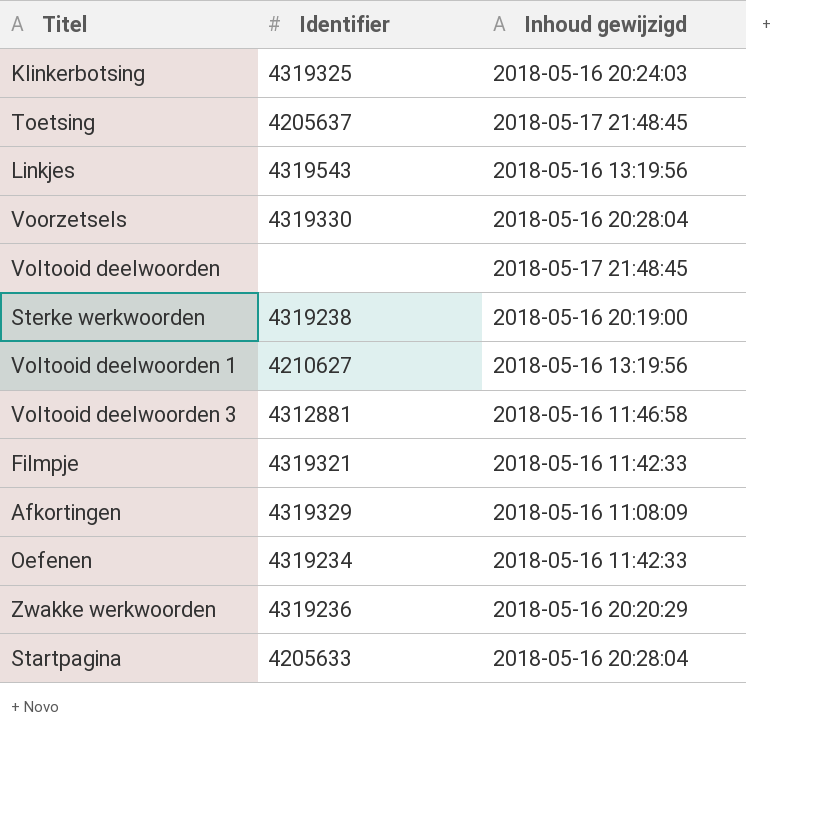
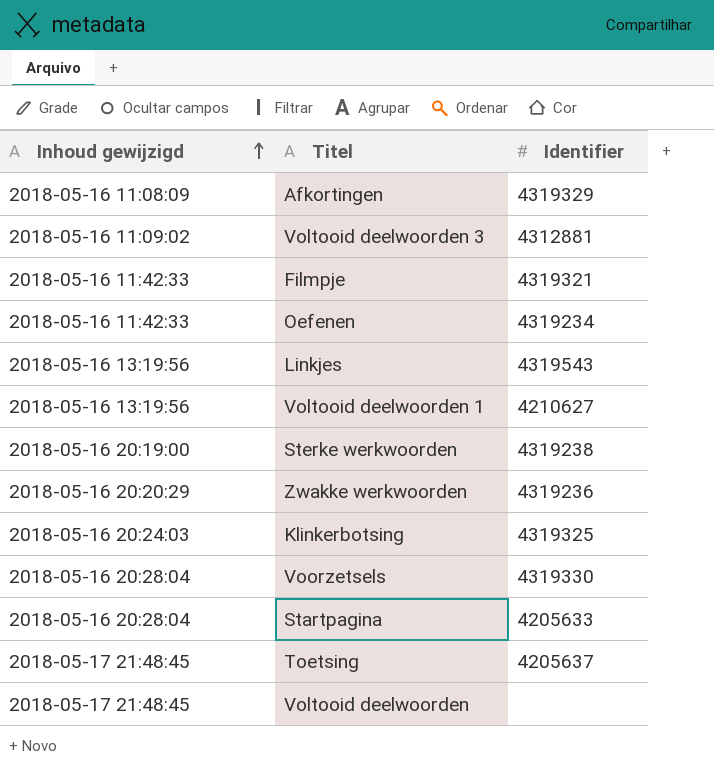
row order: none -> Inhoud gewijzigd ascending
column Inhoud gewijzigd | position: 3 -> 1
Voltooid deelwoorden 3 | Inhoud gewijzigd: 2018-05-16 11:46:58 -> 2018-05-16 11:09:02

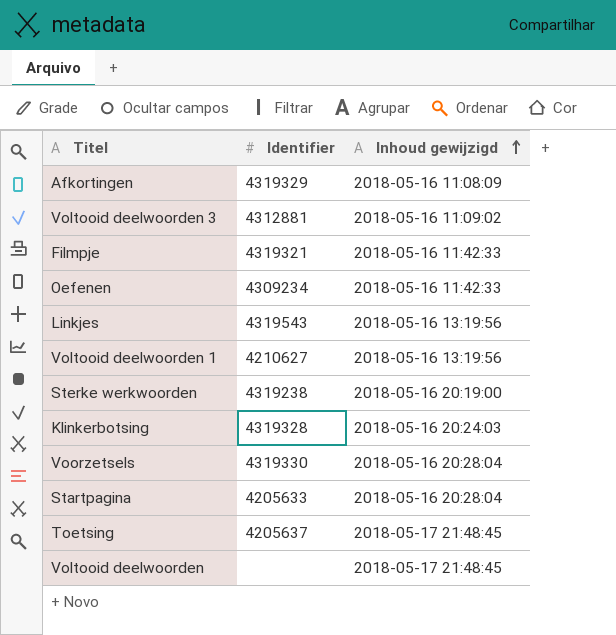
column Inhoud gewijzigd | position: 1 -> 3
row Zwakke werkwoorden: 2018-05-16 20:20:29 | 4319236 -> none
Oefenen | Identifier: 4319234 -> 4309234
Klinkerbotsing | Identifier: 4319325 -> 4319328

